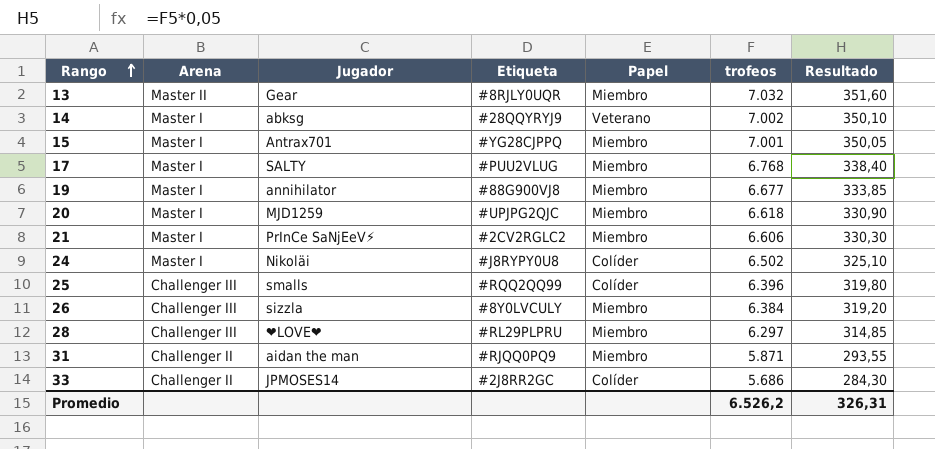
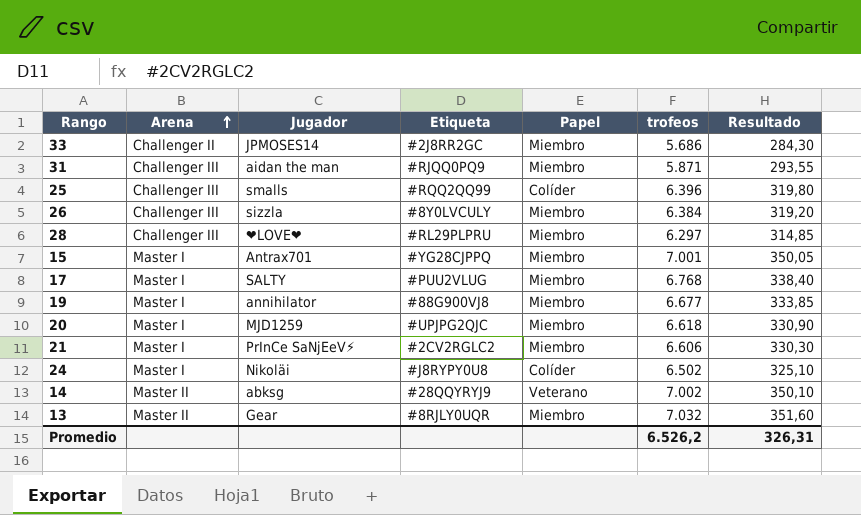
row order: Rango ascending -> Arena ascending
33 | Papel: Colíder -> Miembro
31 | Arena: Challenger II -> Challenger III
14 | Arena: Master I -> Master II

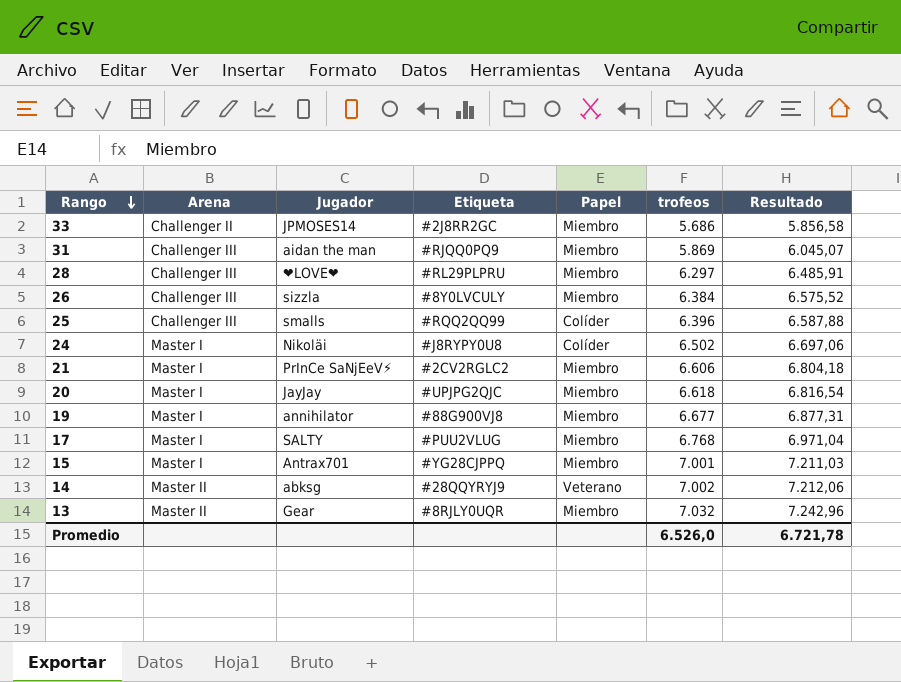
row order: Arena ascending -> Rango descending
column Resultado | formula: [trofeos] * 0,05 -> [trofeos] * 1,03
31 | trofeos: 5.871 -> 5.869
20 | Jugador: MJD1259 -> JayJay
Promedio | trofeos: 6.526,2 -> 6.526,0
Promedio | Resultado: 326,31 -> 6.721,78

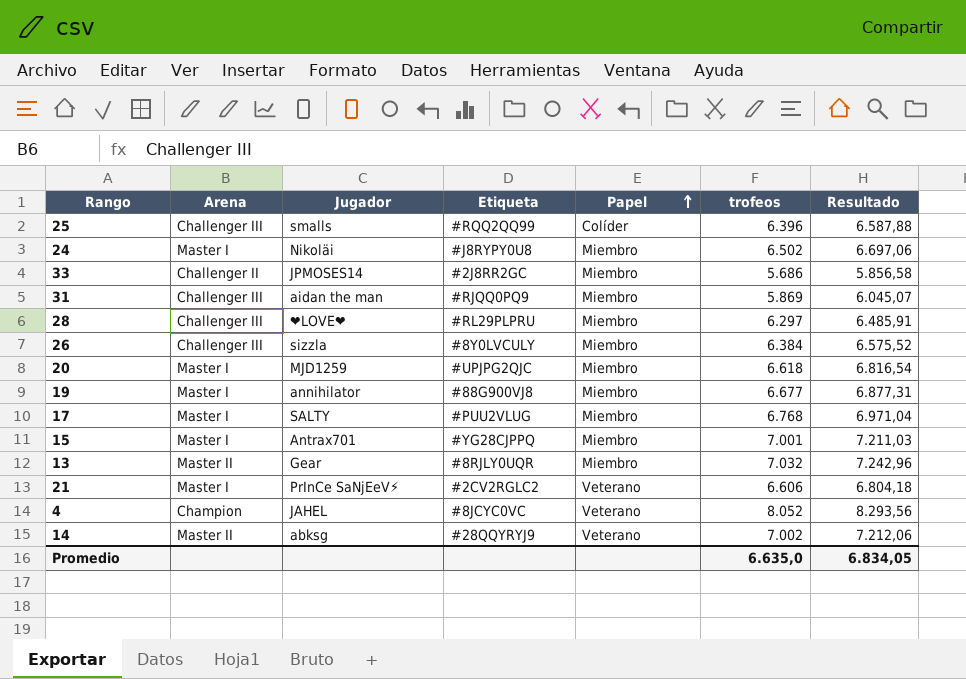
row order: Rango descending -> Papel ascending
24 | Papel: Colíder -> Miembro
20 | Jugador: JayJay -> MJD1259
21 | Papel: Miembro -> Veterano
row 4: none -> Champion | JAHEL | #8JCYC0VC | Veterano | 8.052 | 8.293,56
Promedio | trofeos: 6.526,0 -> 6.635,0
Promedio | Resultado: 6.721,78 -> 6.834,05

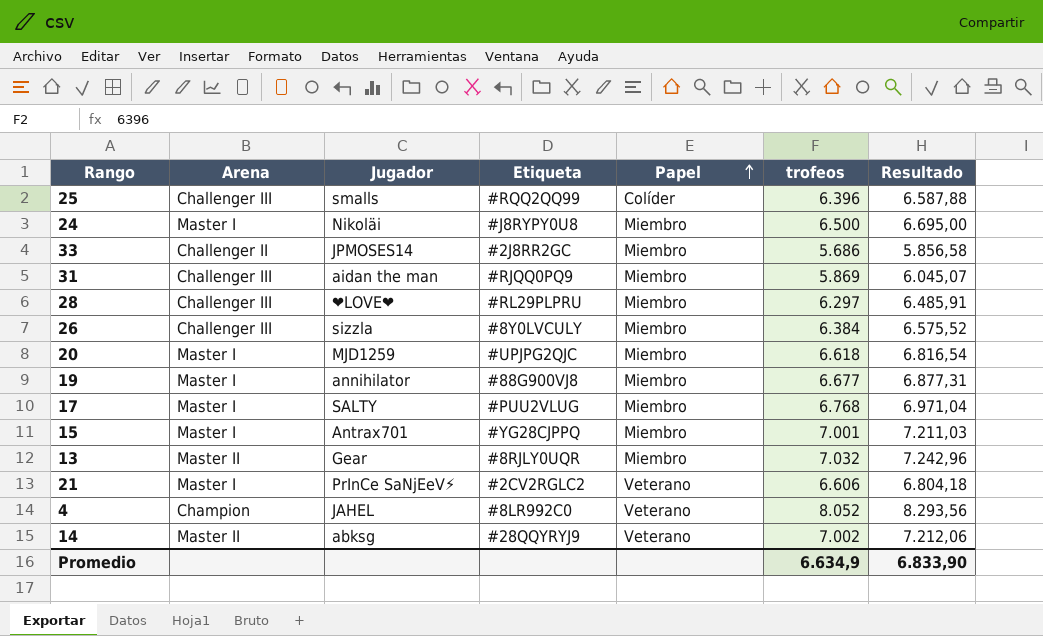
24 | trofeos: 6.502 -> 6.500
24 | Resultado: 6.697,06 -> 6.695,00
4 | Etiqueta: #8JCYC0VC -> #8LR992C0
Promedio | trofeos: 6.635,0 -> 6.634,9
Promedio | Resultado: 6.834,05 -> 6.833,90

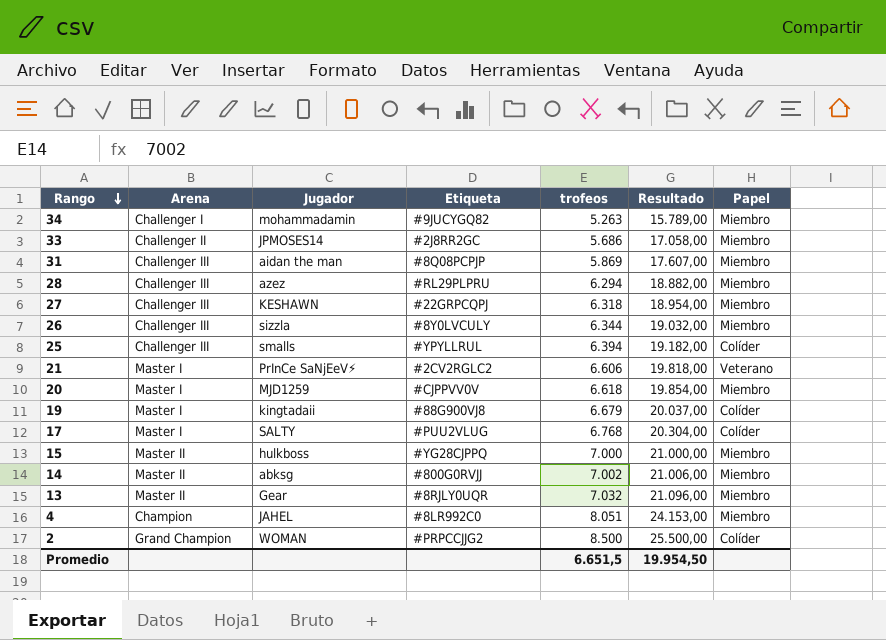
row order: Papel ascending -> Rango descending
column Resultado | formula: [trofeos] * 1,03 -> [trofeos] * 3
column Papel | position: 5 -> 7
row 24: Master I | Nikoläi | #J8RYPY0U8 | Miembro | 6.500 | 6.695,00 -> none
row 34: none -> Challenger I | mohammadamin | #9JUCYGQ82 | 5.263 | 15.789,00 | Miembro
31 | Etiqueta: #RJQQ0PQ9 -> #8Q08PCPJP
28 | Jugador: ❤LOVE❤ -> azez
28 | trofeos: 6.297 -> 6.294
row 27: none -> Challenger III | KESHAWN | #22GRPCQPJ | 6.318 | 18.954,00 | Miembro
26 | trofeos: 6.384 -> 6.344
25 | Etiqueta: #RQQ2QQ99 -> #YPYLLRUL
25 | trofeos: 6.396 -> 6.394
20 | Etiqueta: #UPJPG2QJC -> #CJPPVV0V
19 | Jugador: annihilator -> kingtadaii
19 | trofeos: 6.677 -> 6.679
19 | Papel: Miembro -> Colíder
17 | Papel: Miembro -> Colíder
15 | Arena: Master I -> Master II
15 | Jugador: Antrax701 -> hulkboss
15 | trofeos: 7.001 -> 7.000
14 | Etiqueta: #28QQYRYJ9 -> #800G0RVJJ
14 | Papel: Veterano -> Miembro
4 | trofeos: 8.052 -> 8.051
4 | Papel: Veterano -> Miembro
row 2: none -> Grand Champion | WOMAN | #PRPCCJJG2 | 8.500 | 25.500,00 | Colíder
Promedio | trofeos: 6.634,9 -> 6.651,5
Promedio | Resultado: 6.833,90 -> 19.954,50

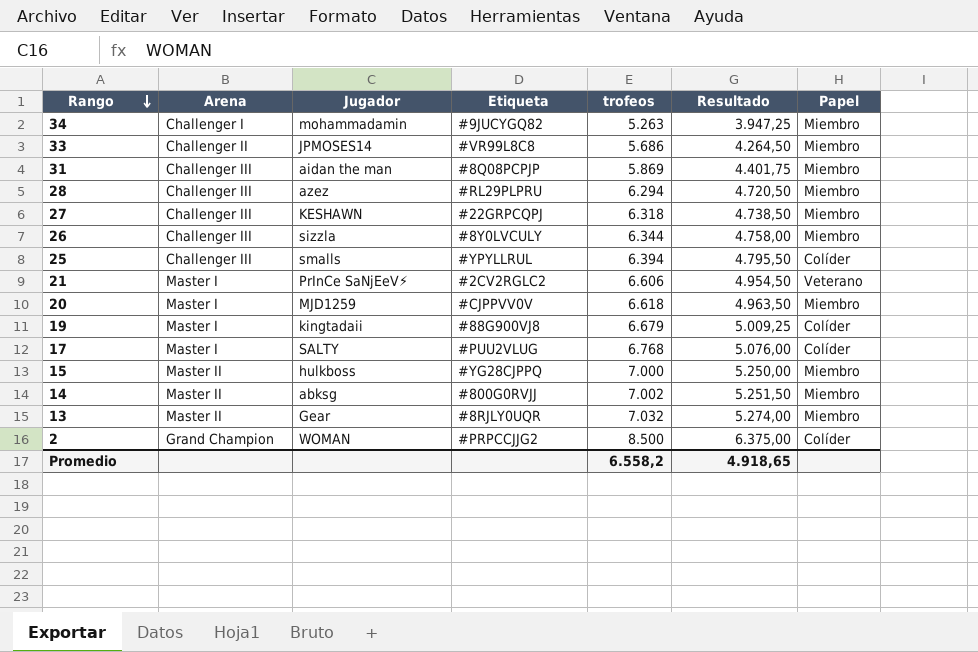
column Resultado | formula: [trofeos] * 3 -> [trofeos] * 0,75
row 4: Champion | JAHEL | #8LR992C0 | 8.051 | 24.153,00 | Miembro -> none
33 | Etiqueta: #2J8RR2GC -> #VR99L8C8
Promedio | trofeos: 6.651,5 -> 6.558,2
Promedio | Resultado: 19.954,50 -> 4.918,65

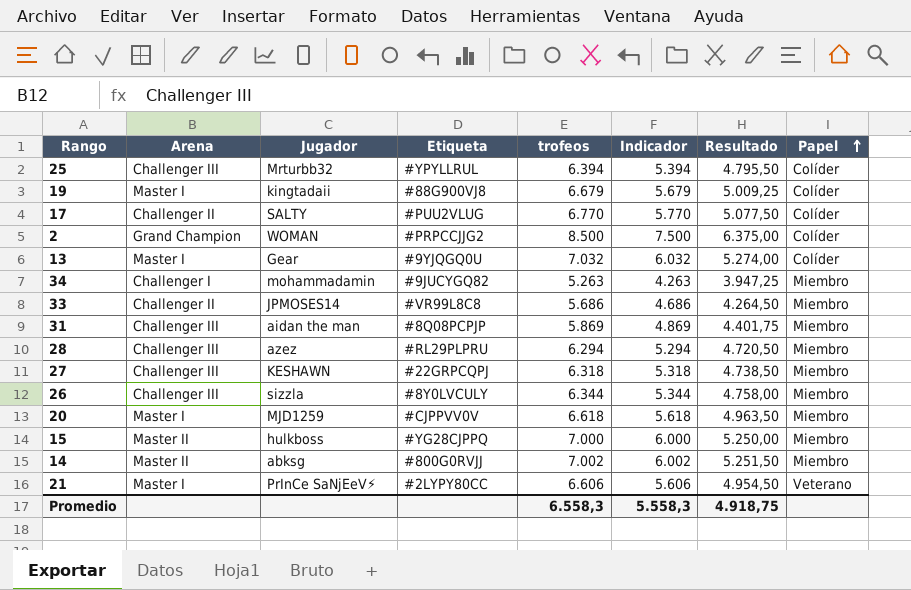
row order: Rango descending -> Papel ascending
column Indicador | formula: none -> [trofeos] - 1000
25 | Jugador: smalls -> Mrturbb32
17 | Arena: Master I -> Challenger II
17 | trofeos: 6.768 -> 6.770
17 | Resultado: 5.076,00 -> 5.077,50
13 | Arena: Master II -> Master I
13 | Etiqueta: #8RJLY0UQR -> #9YJQGQ0U
13 | Papel: Miembro -> Colíder
21 | Etiqueta: #2CV2RGLC2 -> #2LYPY80CC
Promedio | trofeos: 6.558,2 -> 6.558,3
Promedio | Resultado: 4.918,65 -> 4.918,75

